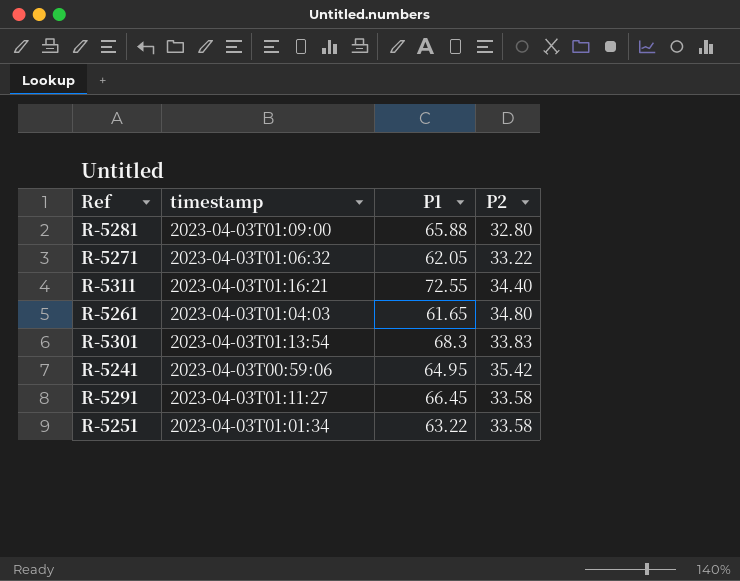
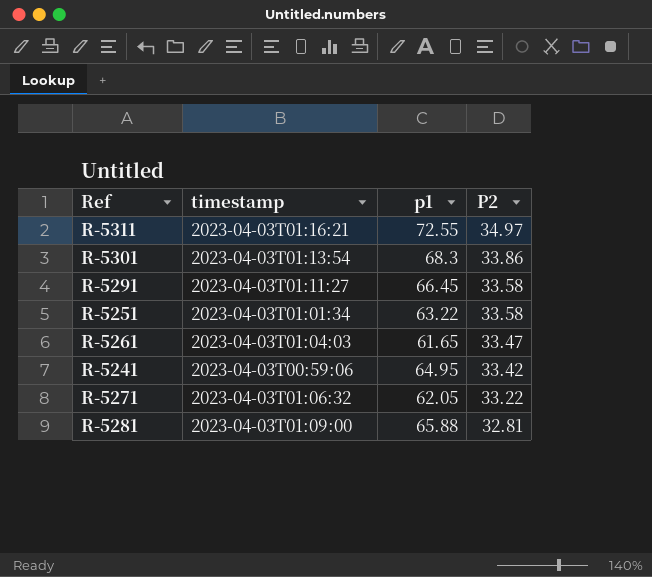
row order: none -> P2 descending
column name: P1 -> p1
R-5311 | P2: 34.40 -> 34.97
R-5301 | P2: 33.83 -> 33.86
R-5261 | P2: 34.80 -> 33.47
R-5241 | P2: 35.42 -> 33.42
R-5281 | P2: 32.80 -> 32.81

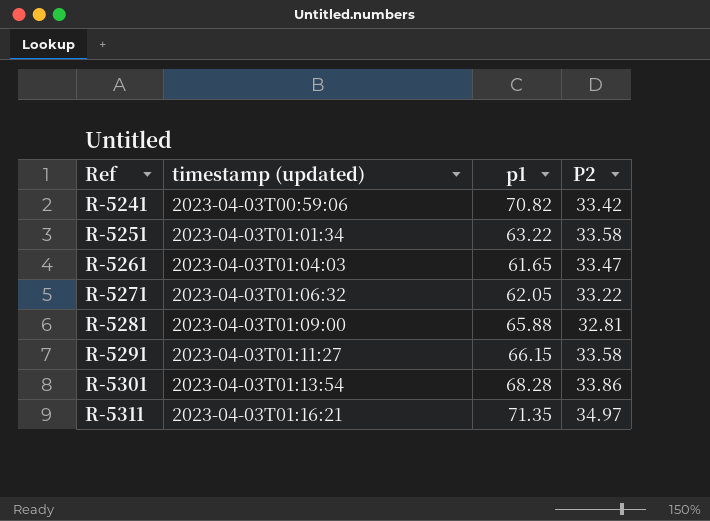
row order: P2 descending -> Ref ascending
column name: timestamp -> timestamp (updated)
R-5241 | p1: 64.95 -> 70.82
R-5291 | p1: 66.45 -> 66.15
R-5301 | p1: 68.3 -> 68.28
R-5311 | p1: 72.55 -> 71.35

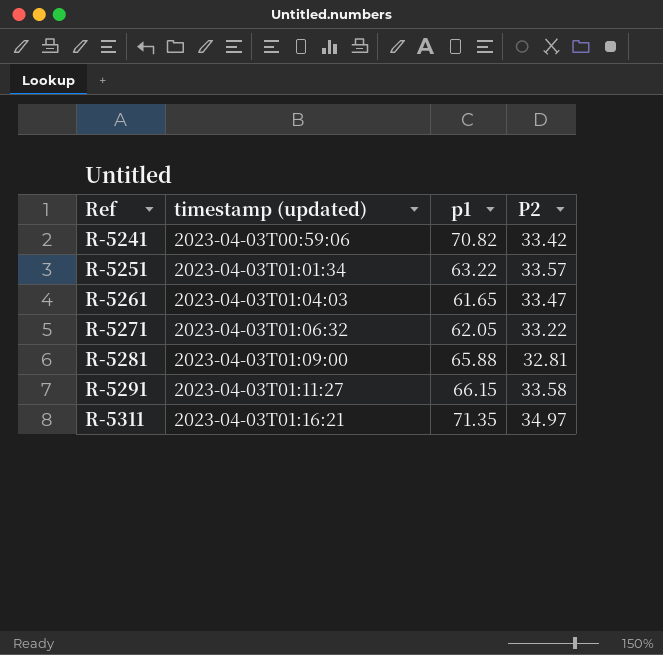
row R-5301: 2023-04-03T01:13:54 | 68.28 | 33.86 -> none
R-5251 | P2: 33.58 -> 33.57

